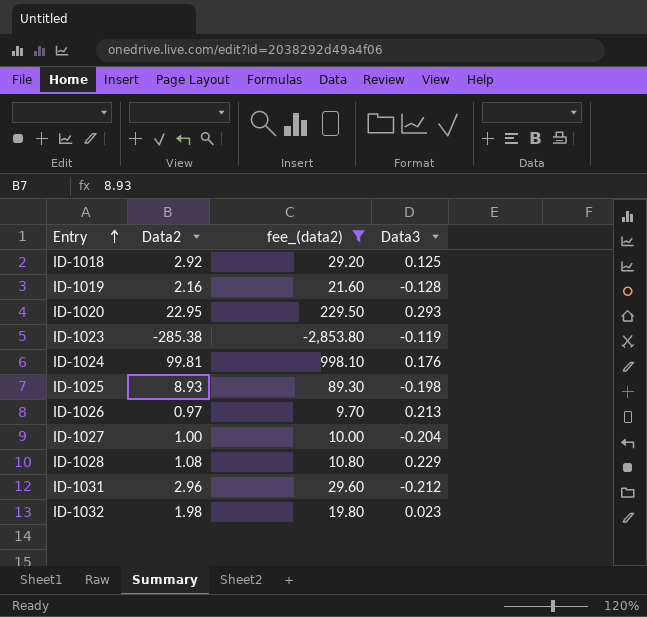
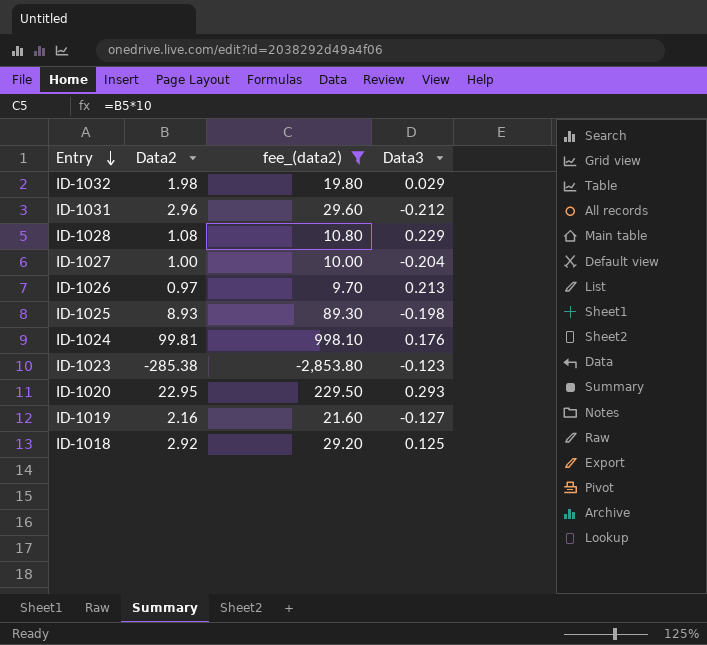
row order: Entry ascending -> Entry descending
ID-1032 | Data3: 0.023 -> 0.029
ID-1023 | Data3: -0.119 -> -0.123
ID-1019 | Data3: -0.128 -> -0.127

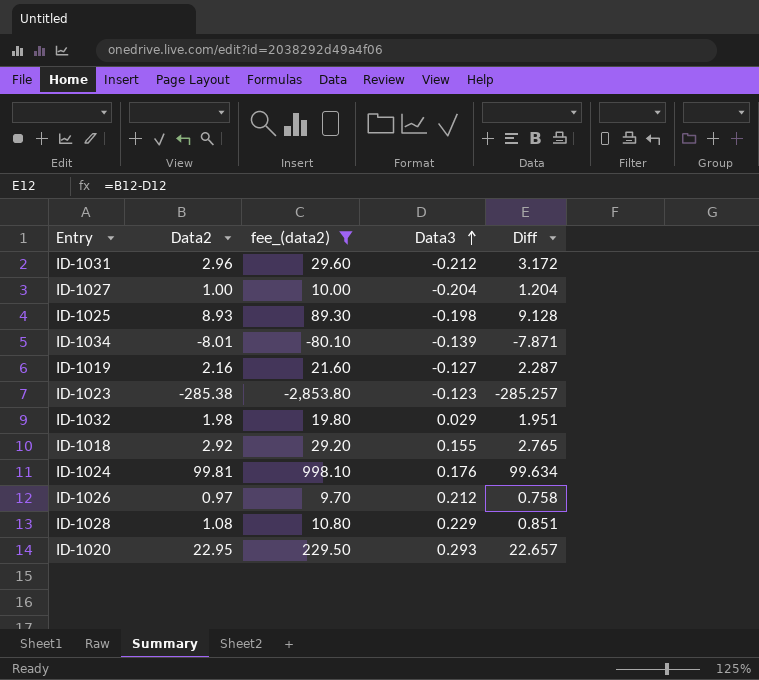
row order: Entry descending -> Data3 ascending
column Diff | formula: none -> [Data2] - [Data3]
row ID-1034: none -> -8.01 | -80.10 | -0.139 | -7.871
ID-1018 | Data3: 0.125 -> 0.155
ID-1026 | Data3: 0.213 -> 0.212

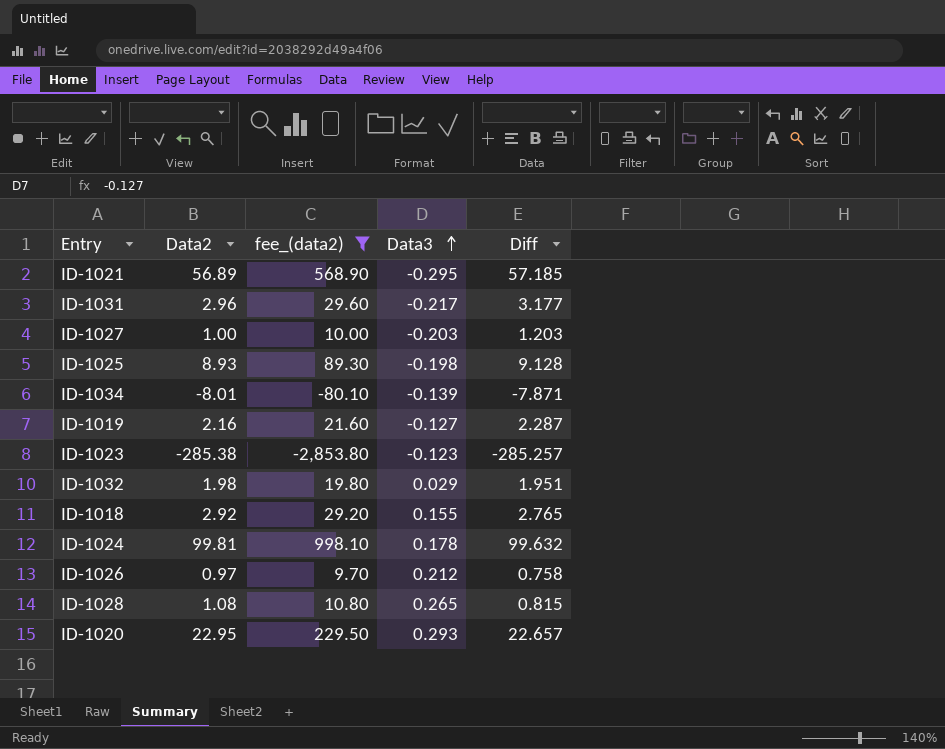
row ID-1021: none -> 56.89 | 568.90 | -0.295 | 57.185
ID-1031 | Data3: -0.212 -> -0.217
ID-1031 | Diff: 3.172 -> 3.177
ID-1027 | Data3: -0.204 -> -0.203
ID-1027 | Diff: 1.204 -> 1.203
ID-1024 | Data3: 0.176 -> 0.178
ID-1024 | Diff: 99.634 -> 99.632
ID-1028 | Data3: 0.229 -> 0.265
ID-1028 | Diff: 0.851 -> 0.815

